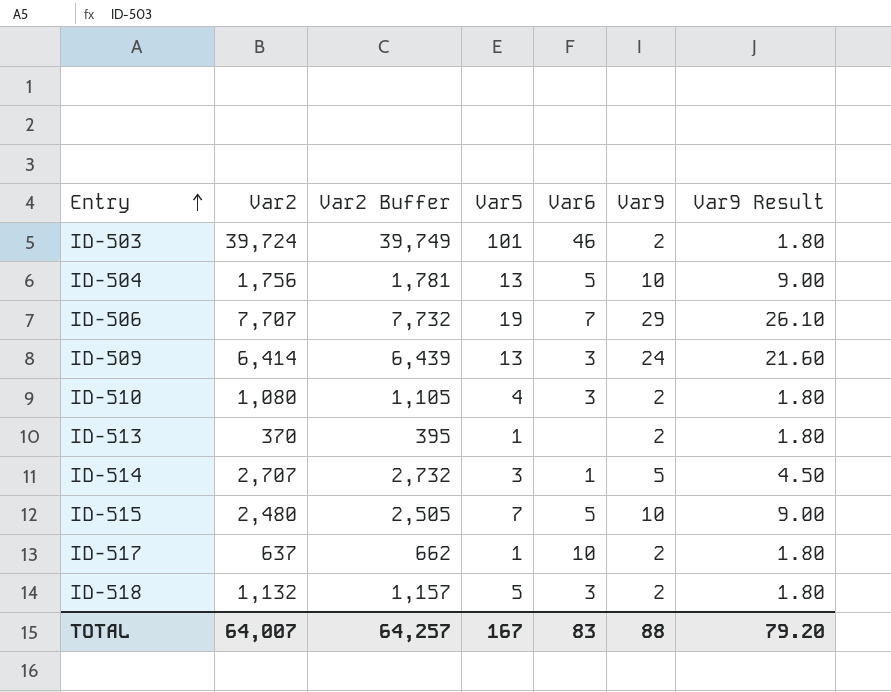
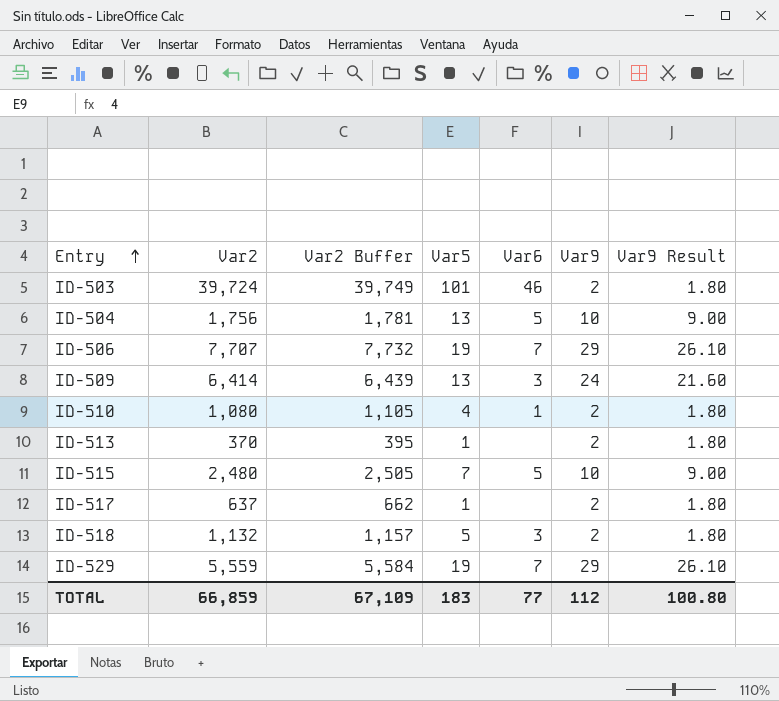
row ID-514: 2,707 | 2,732 | 3 | 1 | 5 | 4.50 -> none
ID-510 | Var6: 3 -> 1
ID-517 | Var6: 10 -> none
row ID-529: none -> 5,559 | 5,584 | 19 | 7 | 29 | 26.10
TOTAL | Var2: 64,007 -> 66,859
TOTAL | Var2 Buffer: 64,257 -> 67,109
TOTAL | Var5: 167 -> 183
TOTAL | Var6: 83 -> 77
TOTAL | Var9: 88 -> 112
TOTAL | Var9 Result: 79.20 -> 100.80

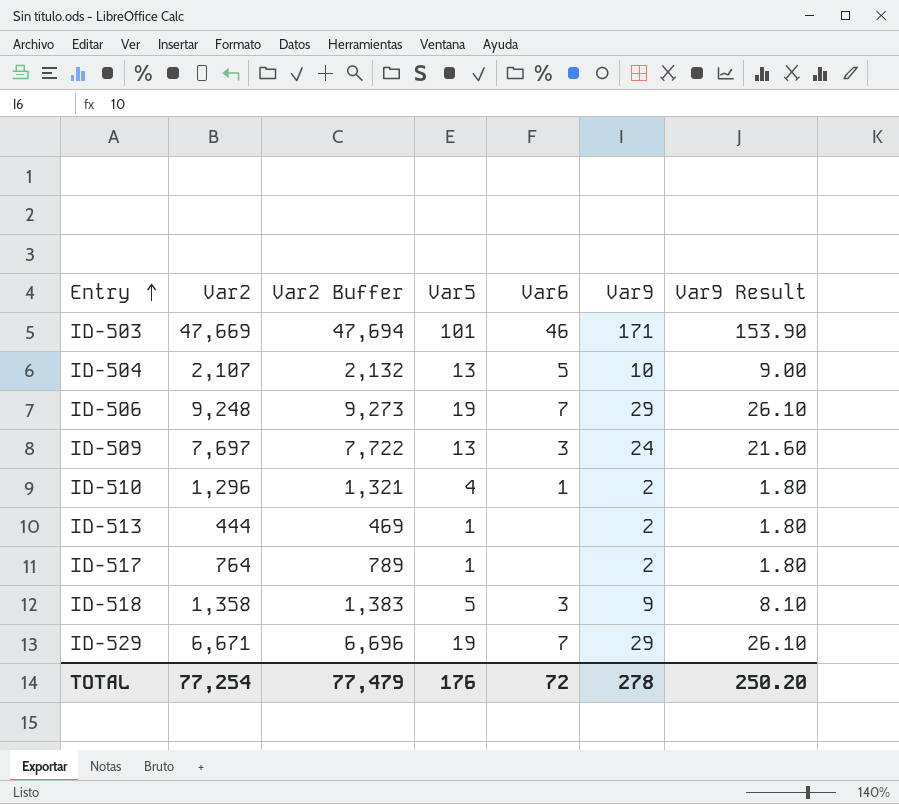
row ID-515: 2,480 | 2,505 | 7 | 5 | 10 | 9.00 -> none
ID-503 | Var2: 39,724 -> 47,669
ID-503 | Var2 Buffer: 39,749 -> 47,694
ID-503 | Var9: 2 -> 171
ID-503 | Var9 Result: 1.80 -> 153.90
ID-504 | Var2: 1,756 -> 2,107
ID-504 | Var2 Buffer: 1,781 -> 2,132
ID-506 | Var2: 7,707 -> 9,248
ID-506 | Var2 Buffer: 7,732 -> 9,273
ID-509 | Var2: 6,414 -> 7,697
ID-509 | Var2 Buffer: 6,439 -> 7,722
ID-510 | Var2: 1,080 -> 1,296
ID-510 | Var2 Buffer: 1,105 -> 1,321
ID-513 | Var2: 370 -> 444
ID-513 | Var2 Buffer: 395 -> 469
ID-517 | Var2: 637 -> 764
ID-517 | Var2 Buffer: 662 -> 789
ID-518 | Var2: 1,132 -> 1,358
ID-518 | Var2 Buffer: 1,157 -> 1,383
ID-518 | Var9: 2 -> 9
ID-518 | Var9 Result: 1.80 -> 8.10
ID-529 | Var2: 5,559 -> 6,671
ID-529 | Var2 Buffer: 5,584 -> 6,696
TOTAL | Var2: 66,859 -> 77,254
TOTAL | Var2 Buffer: 67,109 -> 77,479
TOTAL | Var5: 183 -> 176
TOTAL | Var6: 77 -> 72
TOTAL | Var9: 112 -> 278
TOTAL | Var9 Result: 100.80 -> 250.20

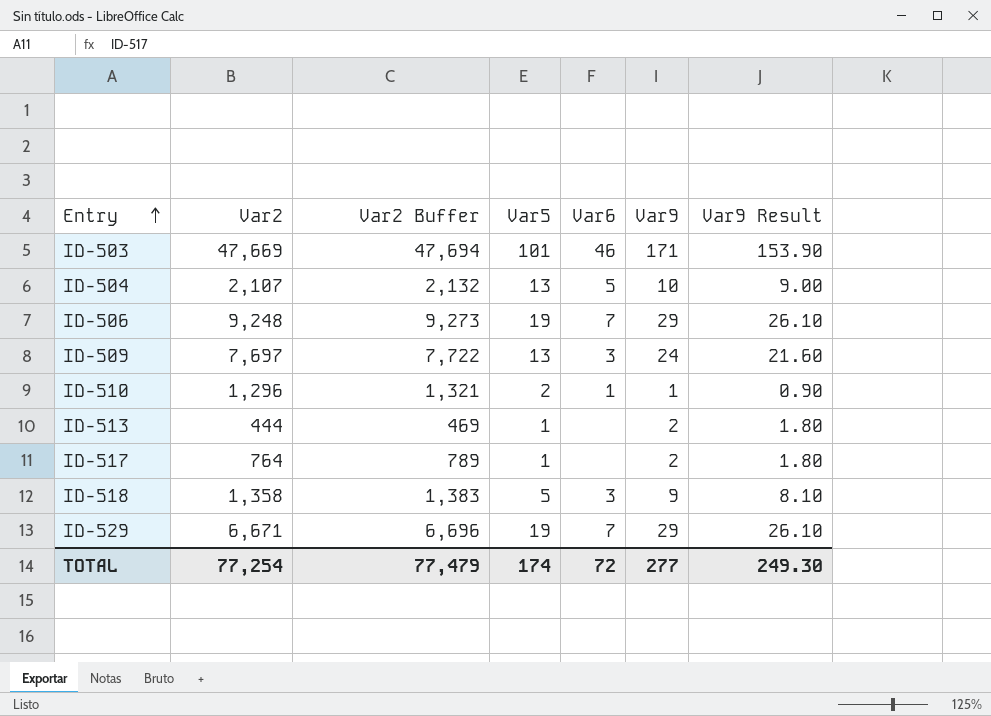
ID-510 | Var5: 4 -> 2
ID-510 | Var9: 2 -> 1
ID-510 | Var9 Result: 1.80 -> 0.90
TOTAL | Var5: 176 -> 174
TOTAL | Var9: 278 -> 277
TOTAL | Var9 Result: 250.20 -> 249.30

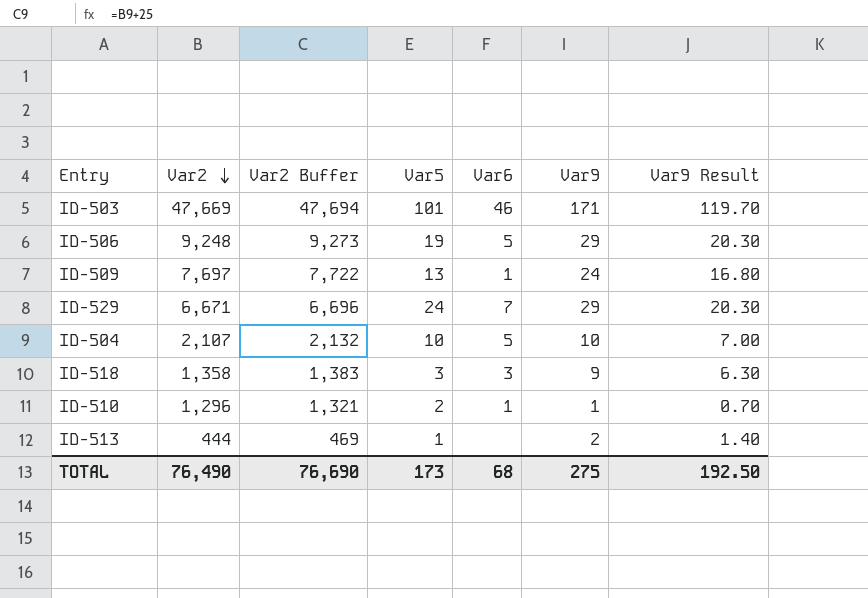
row order: Entry ascending -> Var2 descending
column Var9 Result | formula: [Var9] * 0.9 -> [Var9] * 0.7
row ID-517: 764 | 789 | 1 | none | 2 | 1.80 -> none
ID-506 | Var6: 7 -> 5
ID-509 | Var6: 3 -> 1
ID-529 | Var5: 19 -> 24
ID-504 | Var5: 13 -> 10
ID-518 | Var5: 5 -> 3
TOTAL | Var2: 77,254 -> 76,490
TOTAL | Var2 Buffer: 77,479 -> 76,690
TOTAL | Var5: 174 -> 173
TOTAL | Var6: 72 -> 68
TOTAL | Var9: 277 -> 275
TOTAL | Var9 Result: 249.30 -> 192.50

